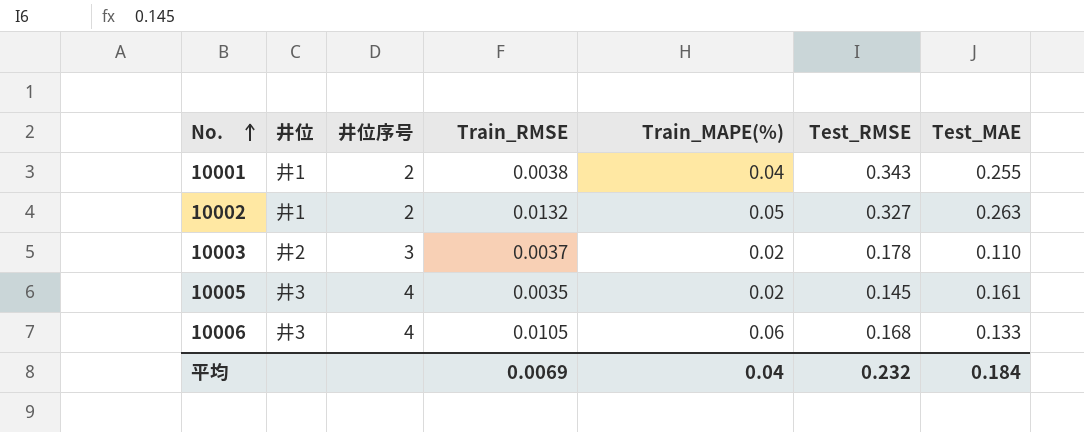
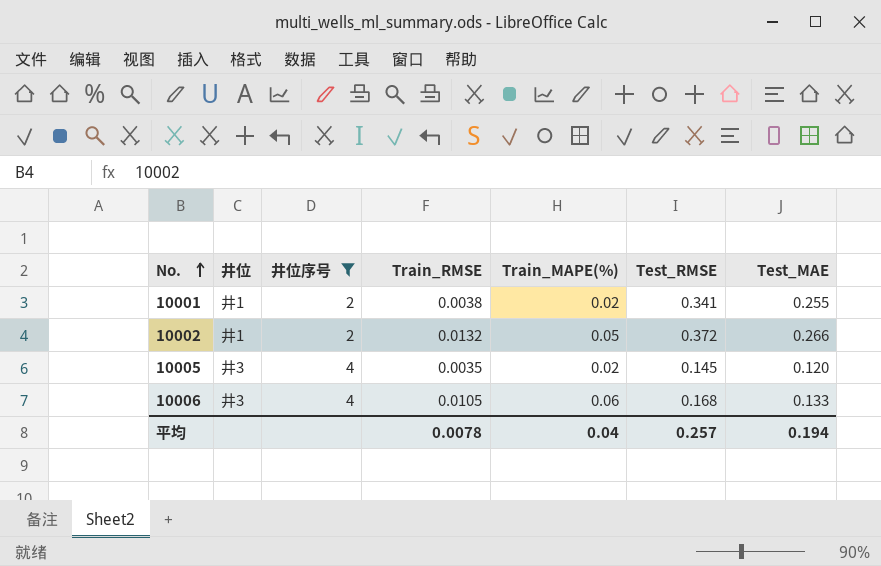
filter: none -> 井位序号 != 3
10001 | Train_MAPE(%): 0.04 -> 0.02
10001 | Test_RMSE: 0.343 -> 0.341
10002 | Test_RMSE: 0.327 -> 0.372
10002 | Test_MAE: 0.263 -> 0.266
10005 | Test_MAE: 0.161 -> 0.120
平均 | Train_RMSE: 0.0069 -> 0.0078
平均 | Test_RMSE: 0.232 -> 0.257
平均 | Test_MAE: 0.184 -> 0.194

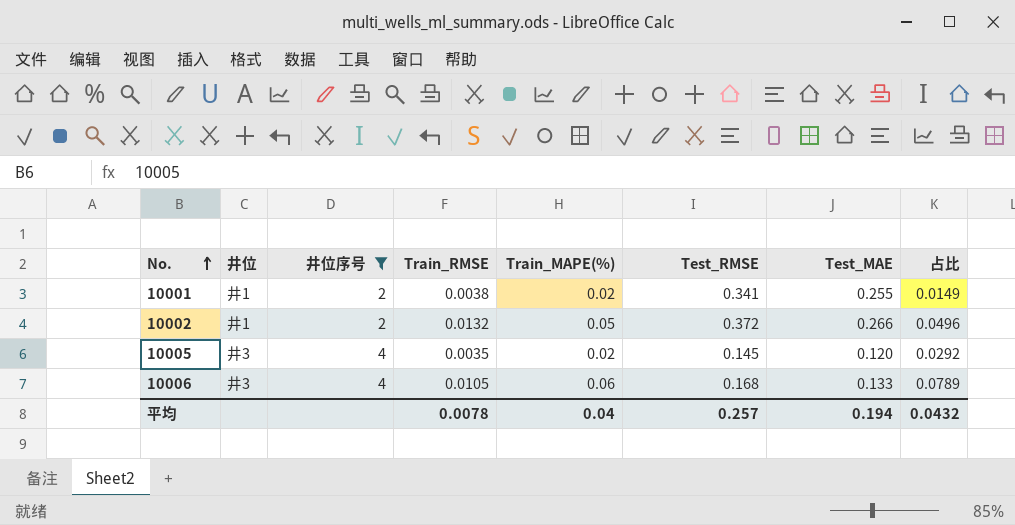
column 占比 | formula: none -> [Train_RMSE] / [Test_MAE]

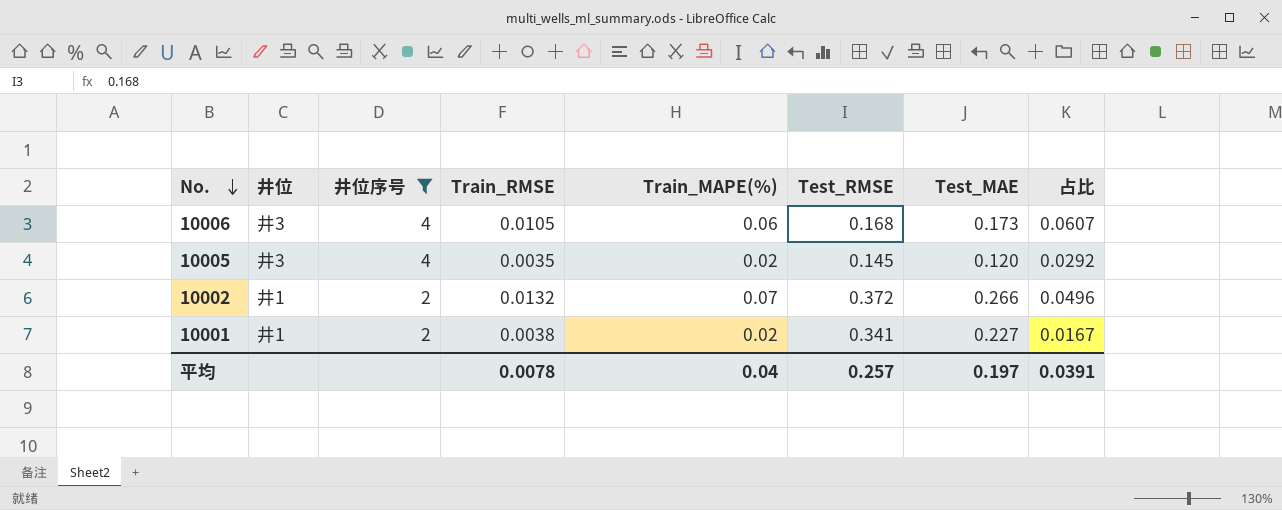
row order: No. ascending -> No. descending
10006 | Test_MAE: 0.133 -> 0.173
10006 | 占比: 0.0789 -> 0.0607
10002 | Train_MAPE(%): 0.05 -> 0.07
10001 | Test_MAE: 0.255 -> 0.227
10001 | 占比: 0.0149 -> 0.0167
平均 | Test_MAE: 0.194 -> 0.197
平均 | 占比: 0.0432 -> 0.0391

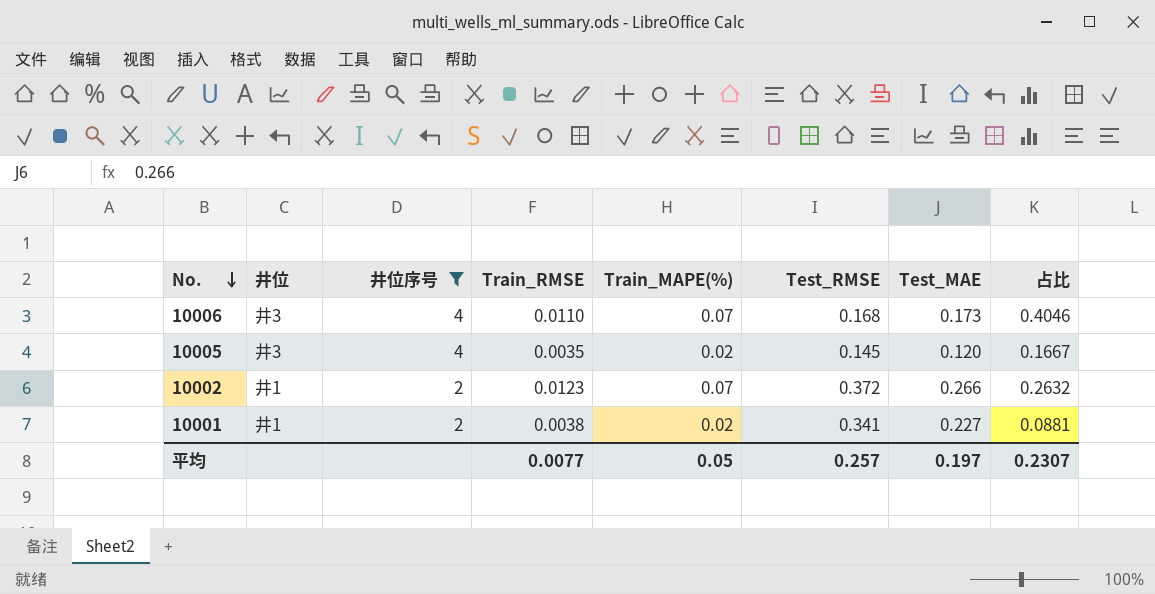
column 占比 | formula: [Train_RMSE] / [Test_MAE] -> [Train_MAPE(%)] / [Test_MAE]
10006 | Train_RMSE: 0.0105 -> 0.0110
10006 | Train_MAPE(%): 0.06 -> 0.07
10002 | Train_RMSE: 0.0132 -> 0.0123
平均 | Train_RMSE: 0.0078 -> 0.0077
平均 | Train_MAPE(%): 0.04 -> 0.05
平均 | 占比: 0.0391 -> 0.2307

